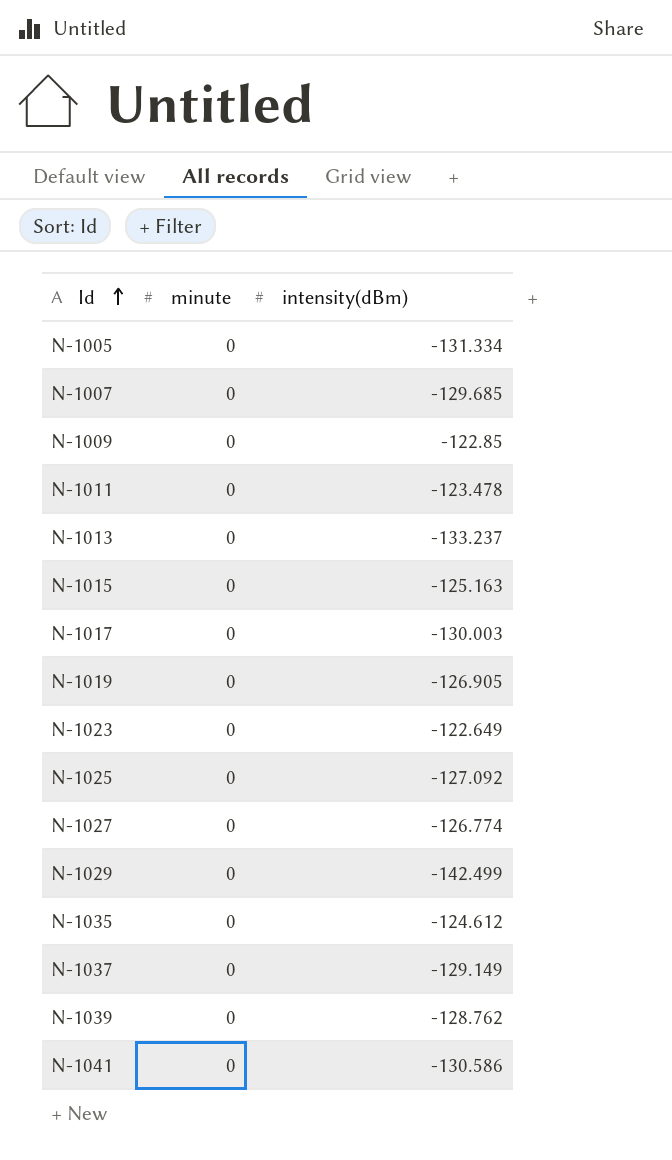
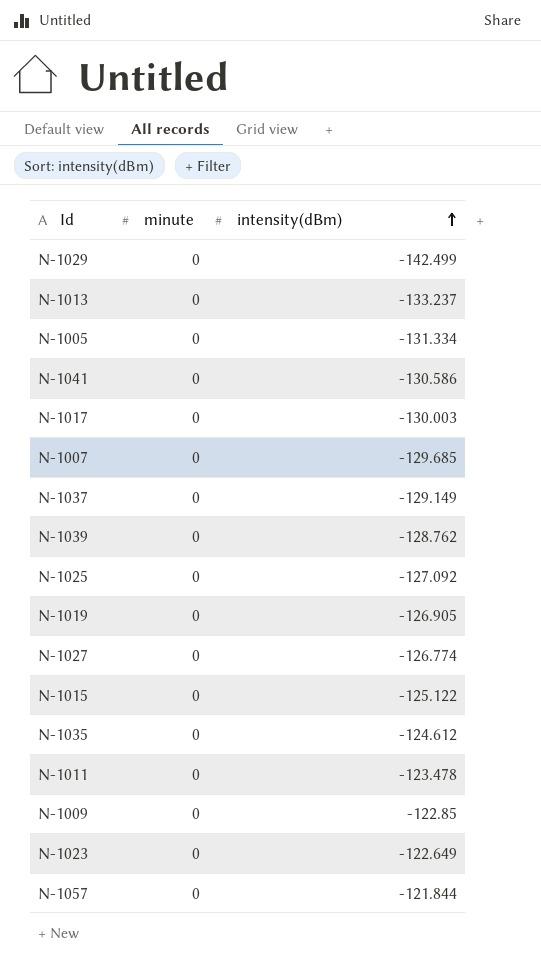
row order: Id ascending -> intensity(dBm) ascending
N-1015 | intensity(dBm): -125.163 -> -125.122
row N-1057: none -> 0 | -121.844

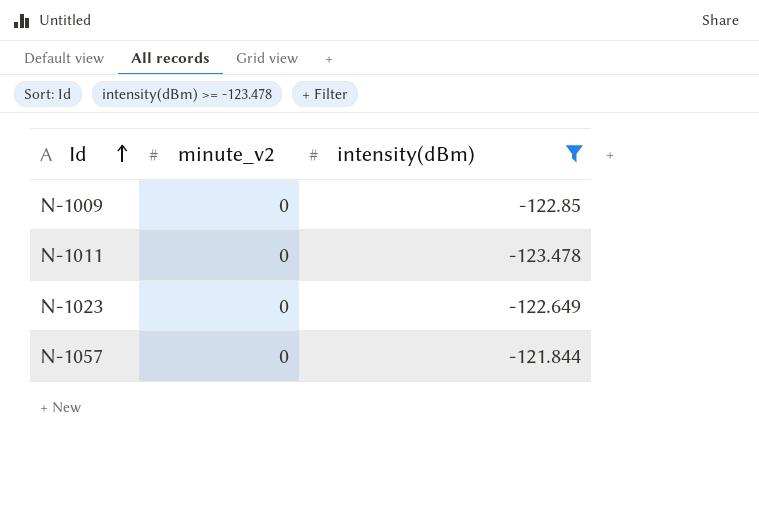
filter: none -> intensity(dBm) >= -123.478
row order: intensity(dBm) ascending -> Id ascending
column name: minute -> minute_v2

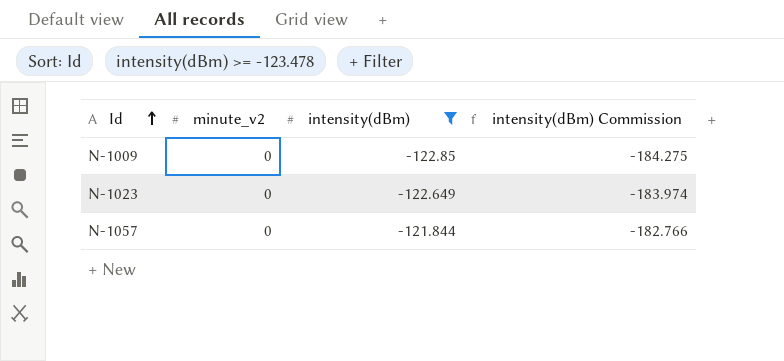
column intensity(dBm) Commission | formula: none -> [intensity(dBm)] * 1.5
row N-1011: 0 | -123.478 -> none

